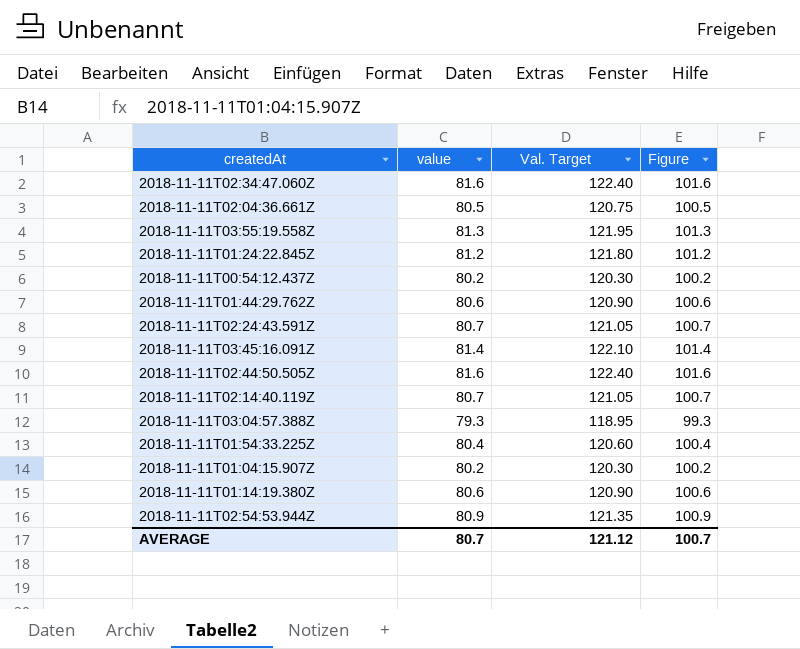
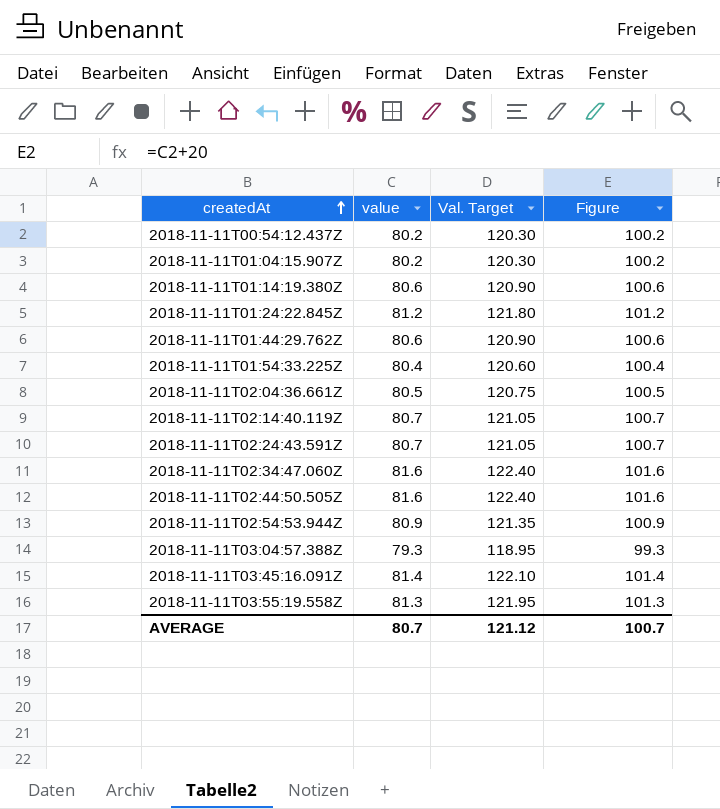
row order: none -> createdAt ascending

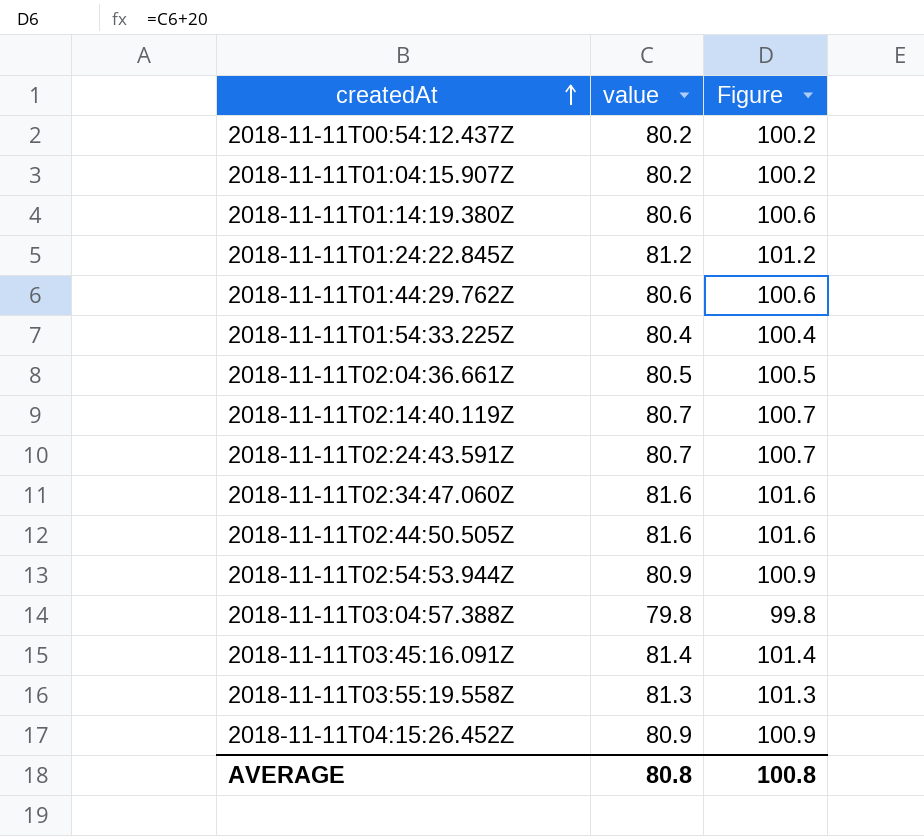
column Val. Target | formula: [value] * 1.5 -> none
2018-11-11T03:04:57.388Z | value: 79.3 -> 79.8
2018-11-11T03:04:57.388Z | Figure: 99.3 -> 99.8
row 2018-11-11T04:15:26.452Z: none -> 80.9 | 100.9
AVERAGE | value: 80.7 -> 80.8
AVERAGE | Figure: 100.7 -> 100.8

